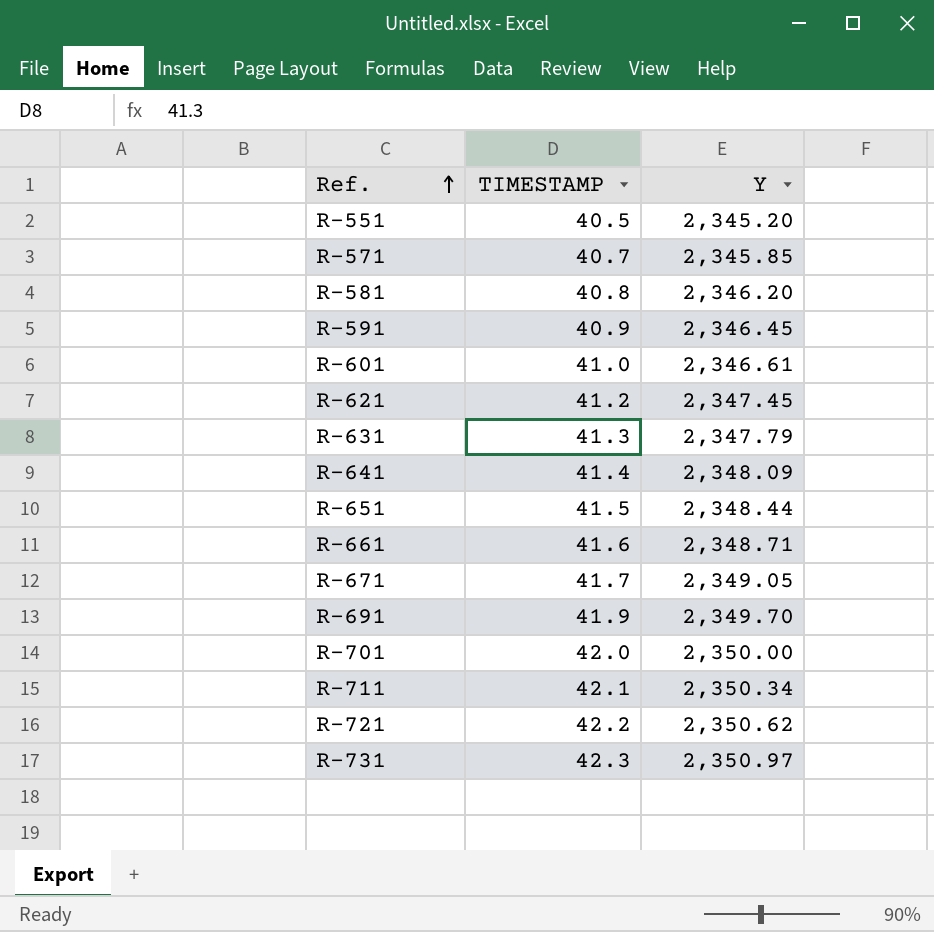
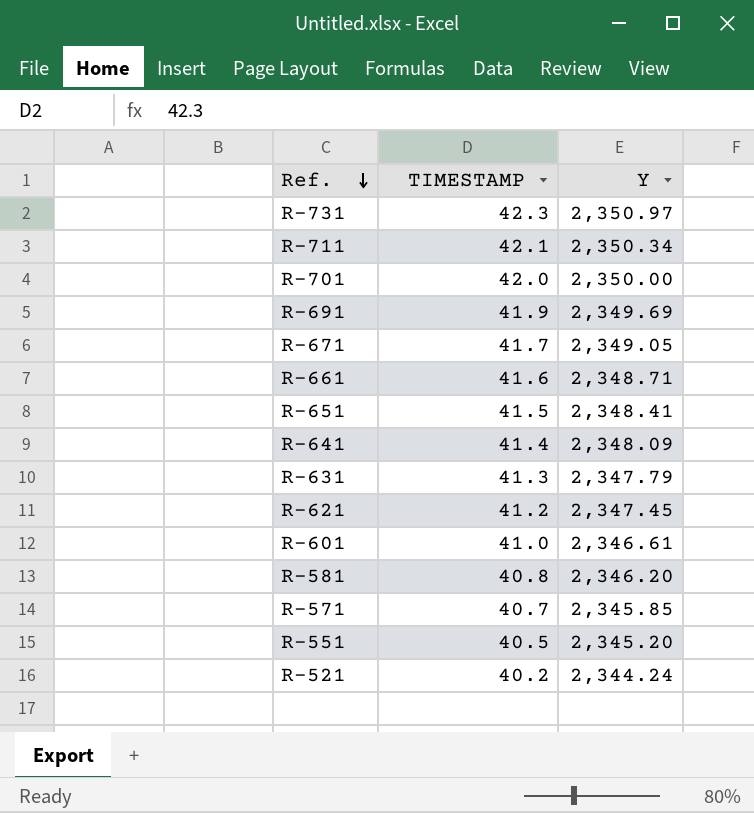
row order: Ref. ascending -> Ref. descending
row R-591: 40.9 | 2,346.45 -> none
row R-721: 42.2 | 2,350.62 -> none
R-691 | Y: 2,349.70 -> 2,349.69
R-651 | Y: 2,348.44 -> 2,348.41
row R-521: none -> 40.2 | 2,344.24

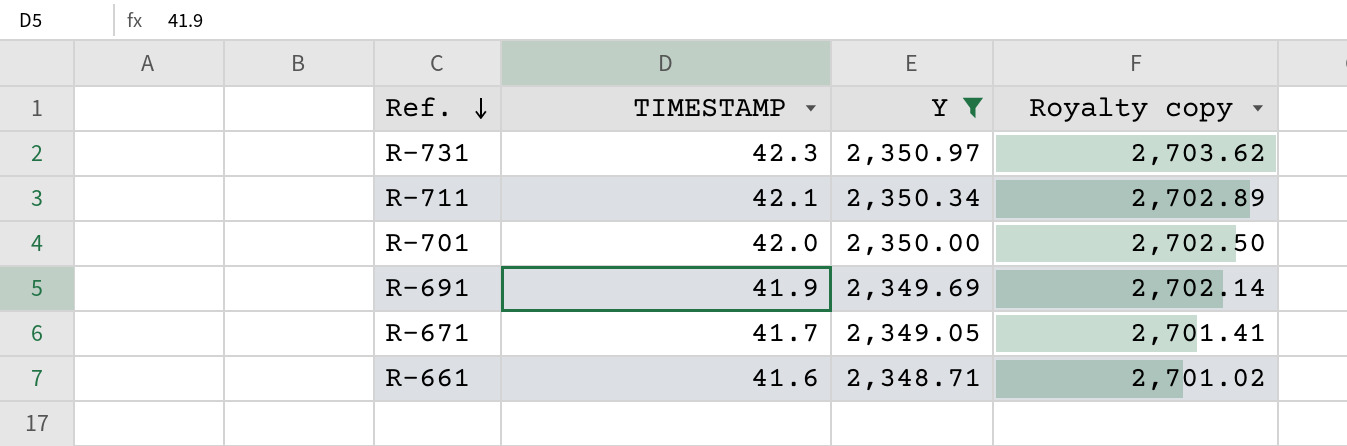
filter: none -> Y >= 2,348.71
column Royalty copy | formula: none -> [Y] * 1.15

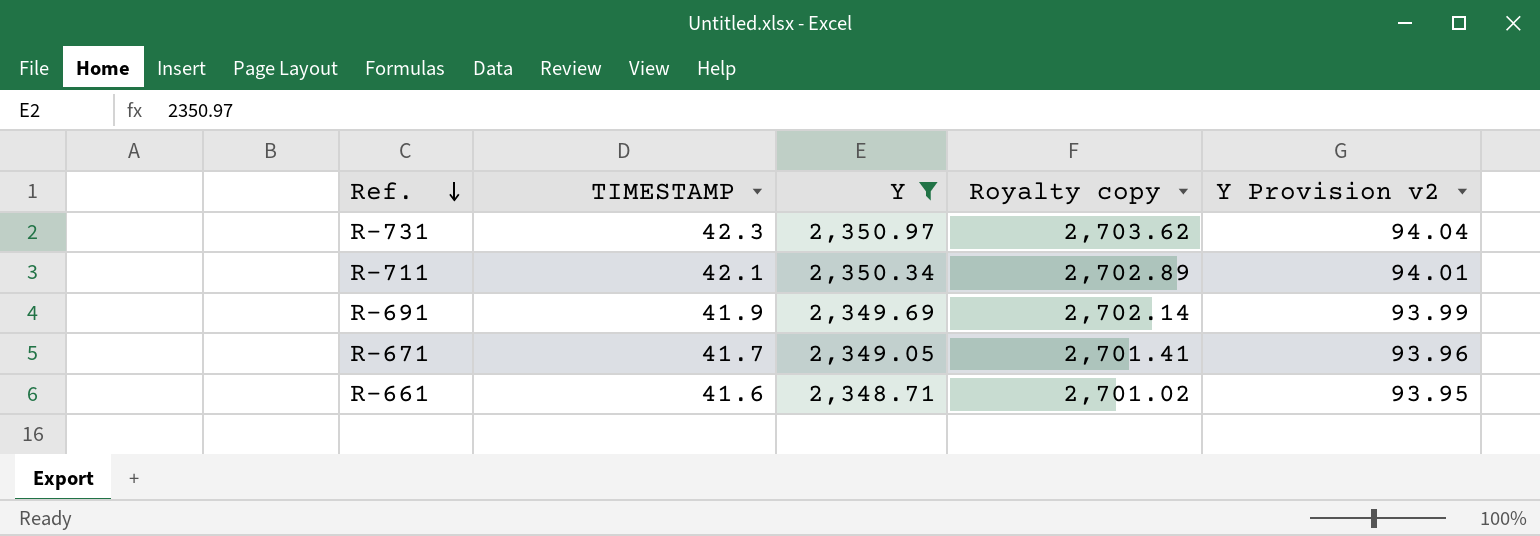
column Y Provision v2 | formula: none -> [Y] * 0.04
row R-701: 42.0 | 2,350.00 | 2,702.50 -> none

